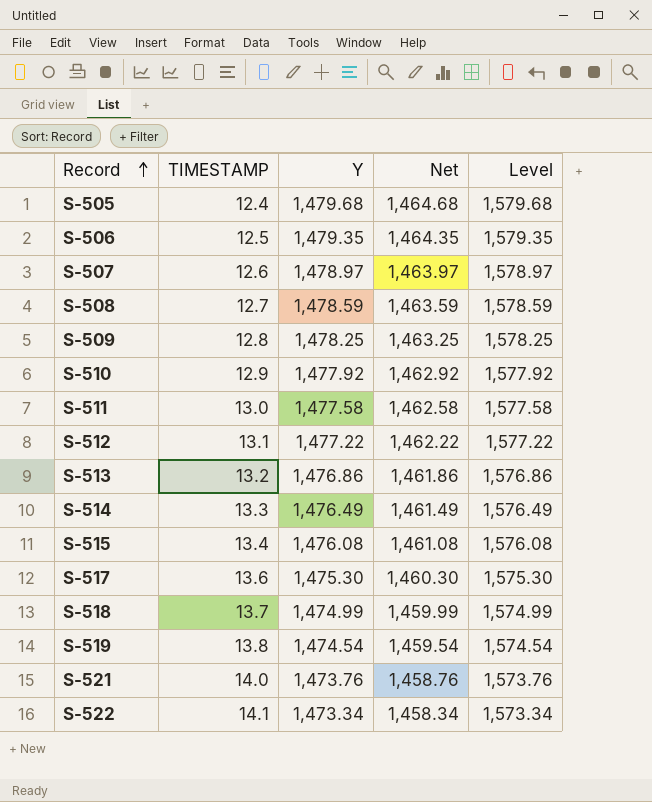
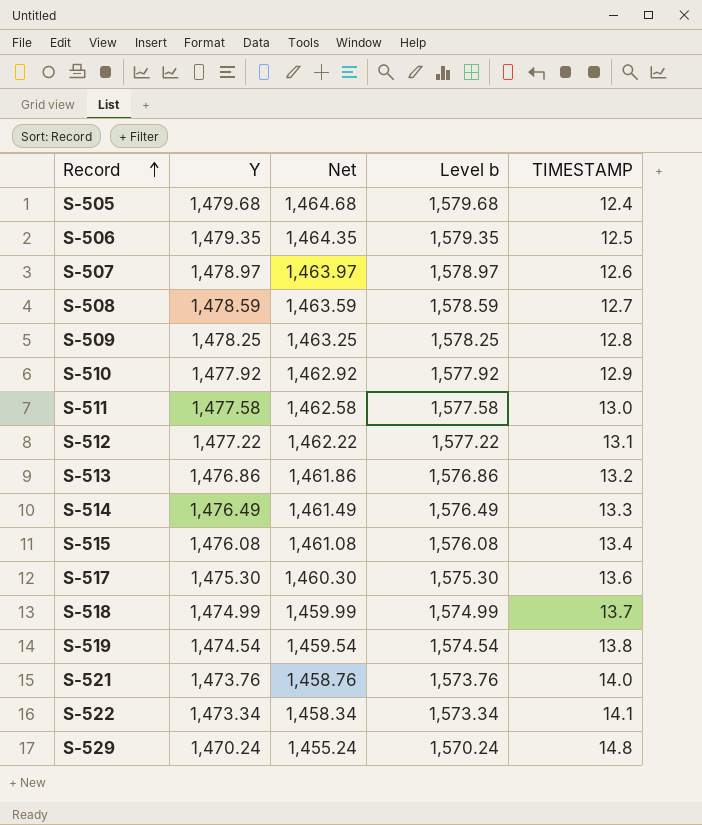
column name: Level -> Level b
column TIMESTAMP | position: 2 -> 5
row S-529: none -> 1,470.24 | 1,455.24 | 1,570.24 | 14.8

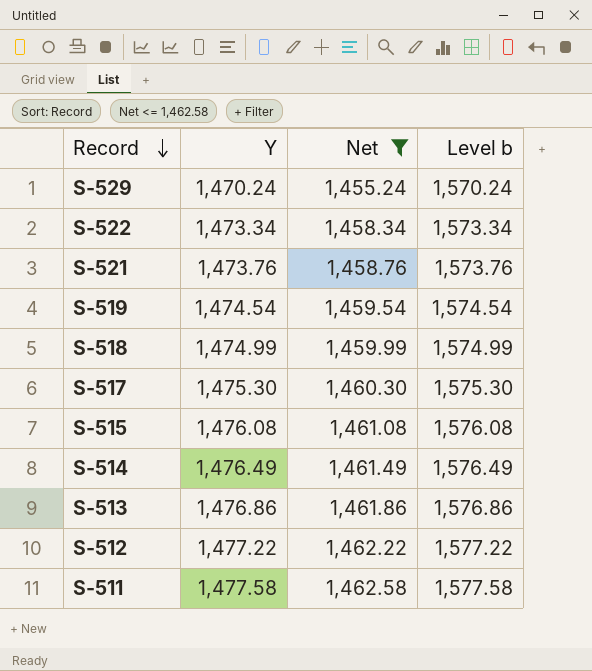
filter: none -> Net <= 1,462.58
row order: Record ascending -> Record descending
column TIMESTAMP | position: 5 -> none

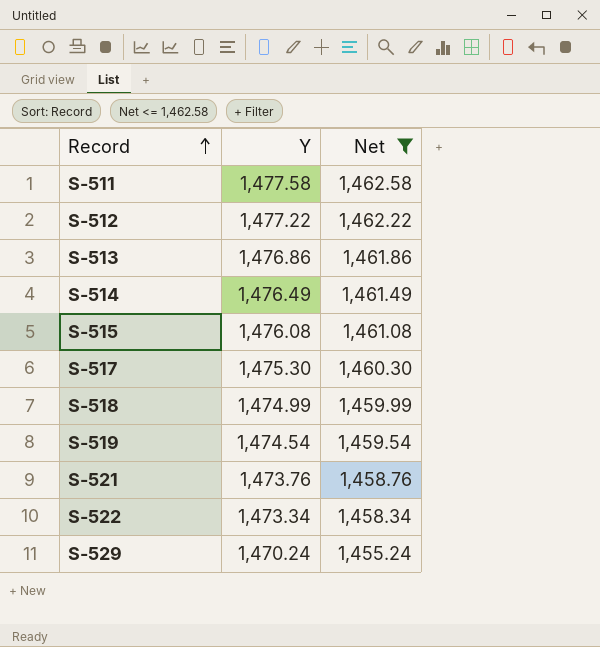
row order: Record descending -> Record ascending
column Level b | formula: [Y] + 100 -> none

